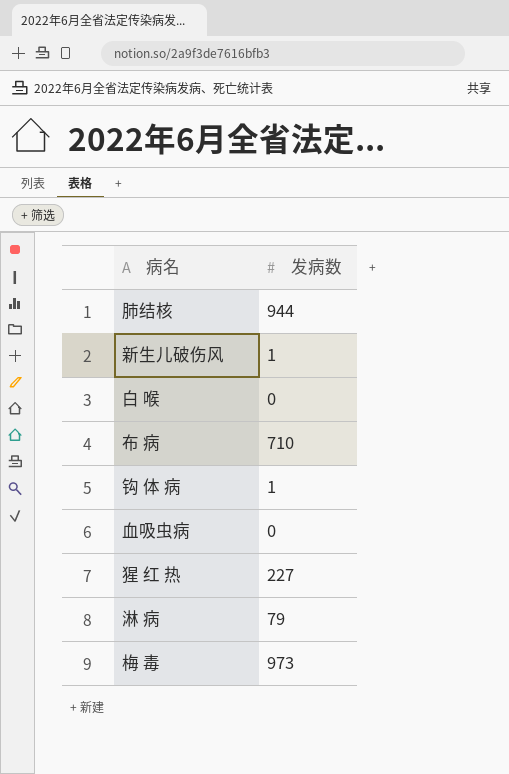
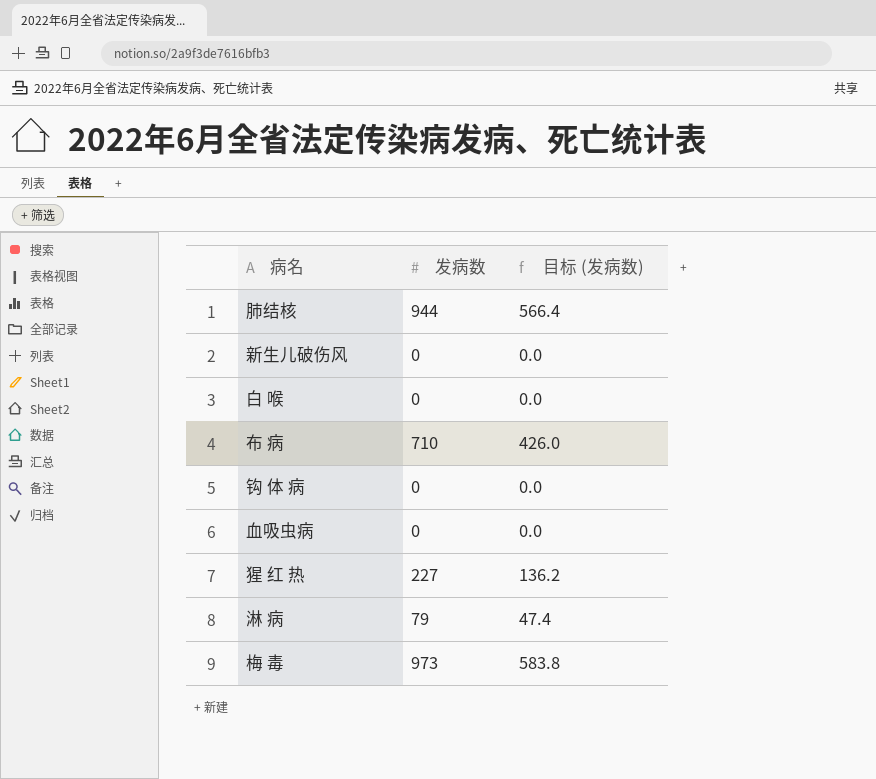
column 目标 (发病数) | formula: none -> [发病数] * 0.6
新生儿破伤风 | 发病数: 1 -> 0
钩 体 病 | 发病数: 1 -> 0

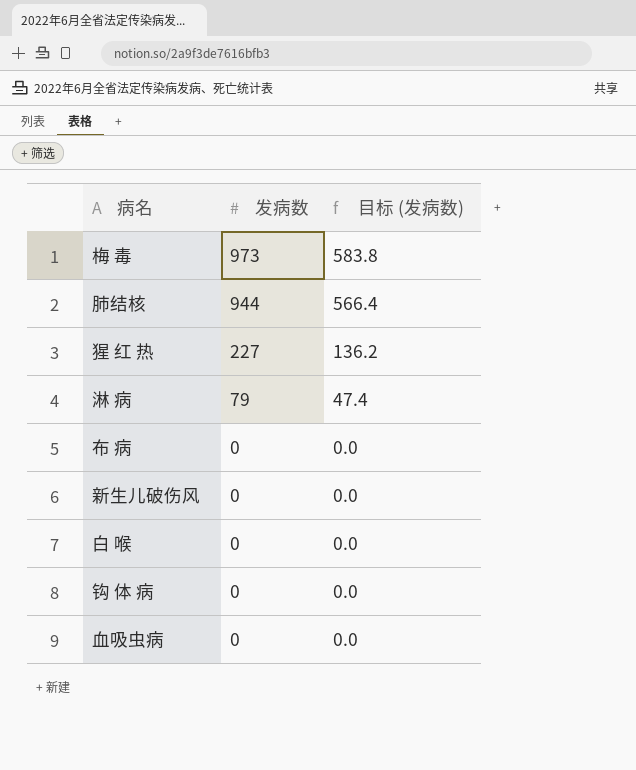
row order: none -> 发病数 descending
布 病 | 发病数: 710 -> 0
布 病 | 目标 (发病数): 426.0 -> 0.0

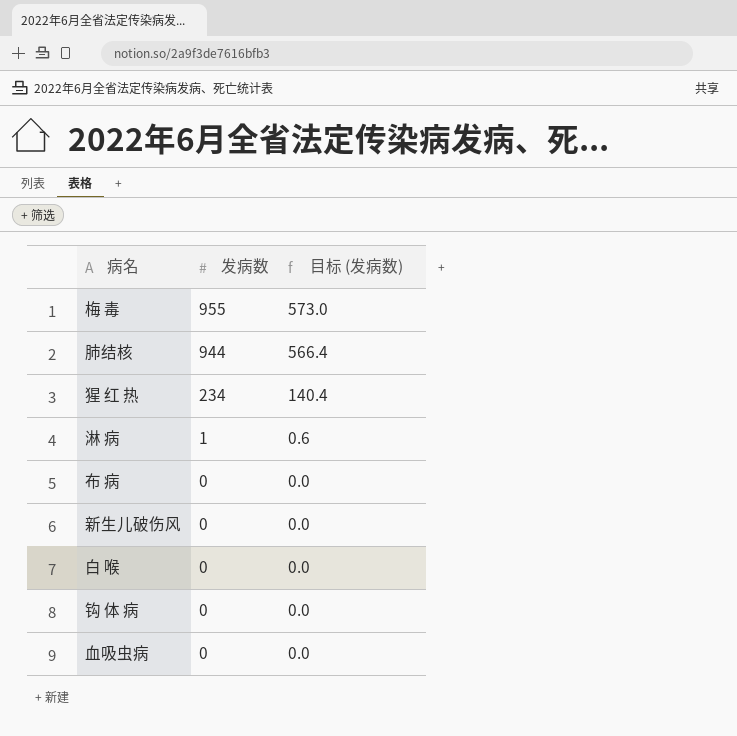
梅 毒 | 发病数: 973 -> 955
梅 毒 | 目标 (发病数): 583.8 -> 573.0
猩 红 热 | 发病数: 227 -> 234
猩 红 热 | 目标 (发病数): 136.2 -> 140.4
淋 病 | 发病数: 79 -> 1
淋 病 | 目标 (发病数): 47.4 -> 0.6

